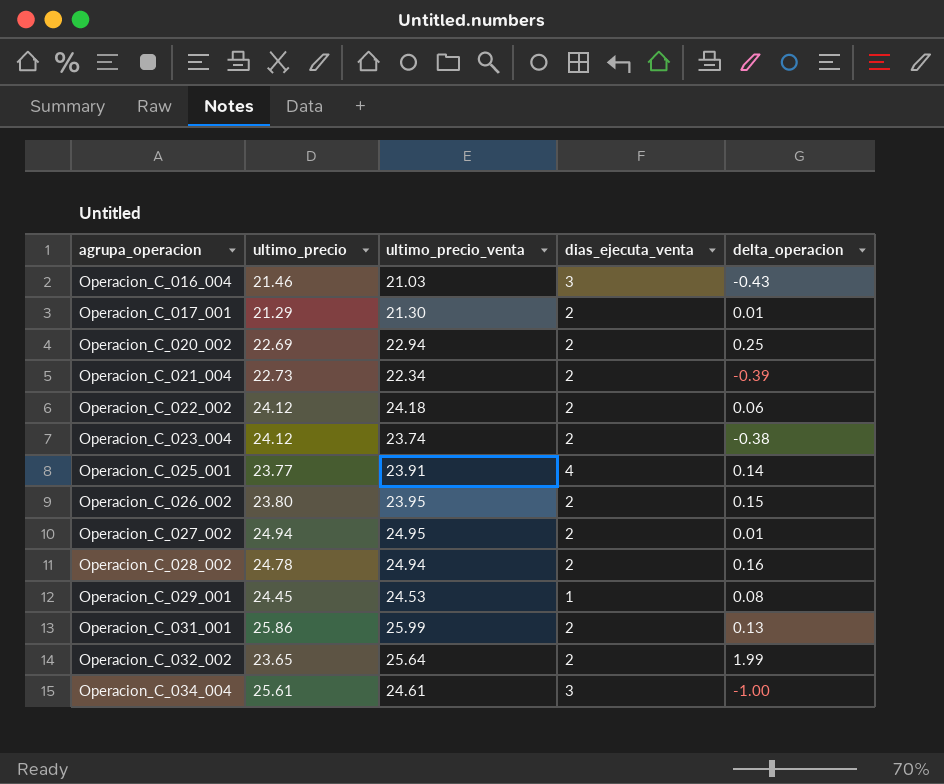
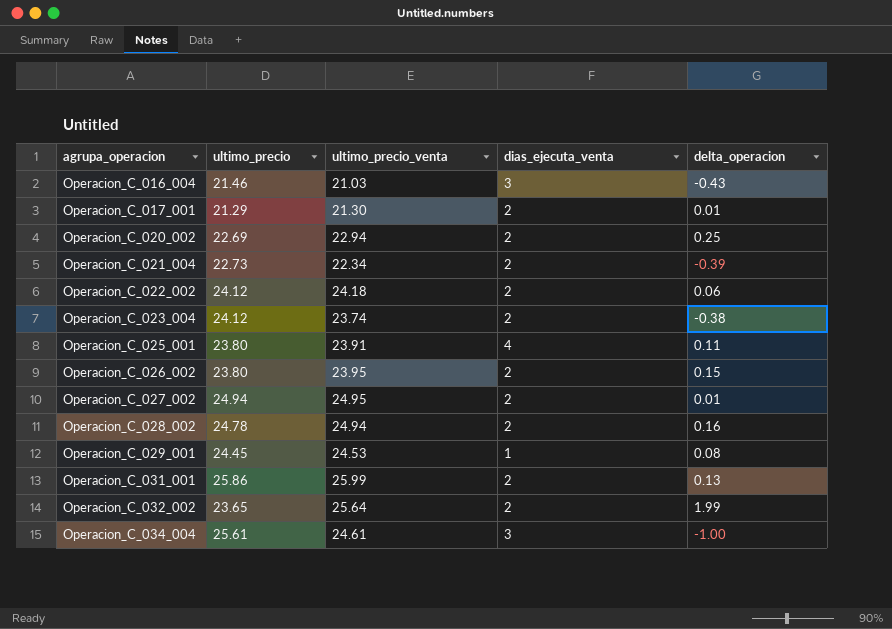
Operacion_C_025_001 | ultimo_precio: 23.77 -> 23.80
Operacion_C_025_001 | delta_operacion: 0.14 -> 0.11

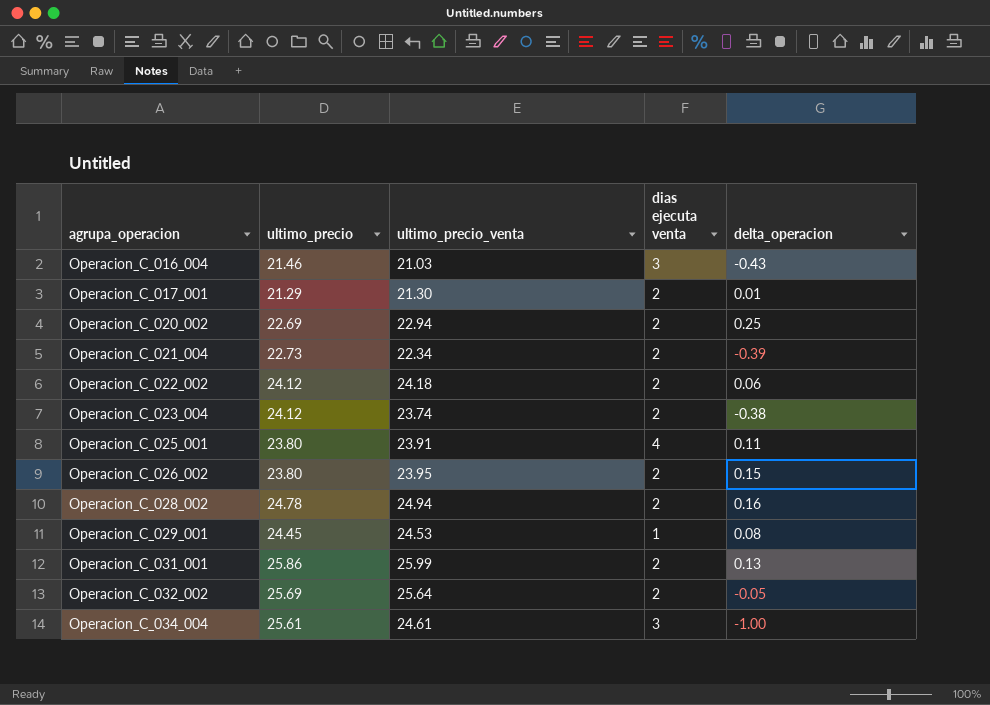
column name: dias_ejecuta_venta -> dias ejecuta venta
row Operacion_C_027_002: 24.94 | 24.95 | 2 | 0.01 -> none
Operacion_C_032_002 | ultimo_precio: 23.65 -> 25.69
Operacion_C_032_002 | delta_operacion: 1.99 -> -0.05

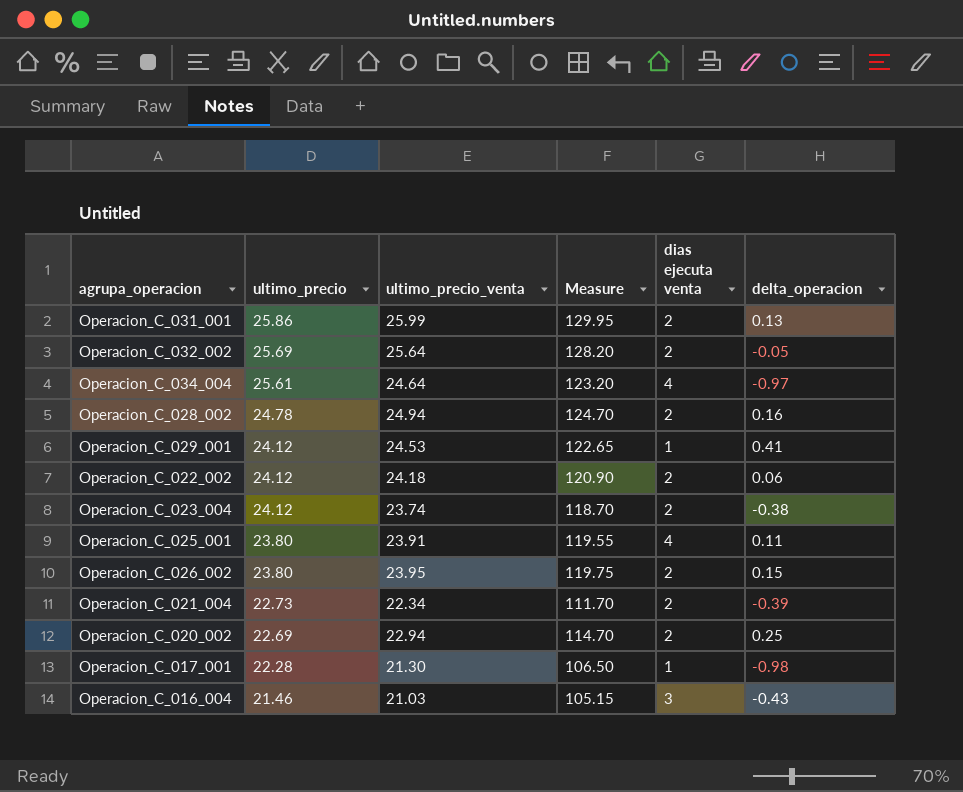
row order: agrupa_operacion ascending -> ultimo_precio descending
column Measure | formula: none -> [ultimo_precio_venta] * 5
Operacion_C_034_004 | ultimo_precio_venta: 24.61 -> 24.64
Operacion_C_034_004 | dias ejecuta venta: 3 -> 4
Operacion_C_034_004 | delta_operacion: -1.00 -> -0.97
Operacion_C_029_001 | ultimo_precio: 24.45 -> 24.12
Operacion_C_029_001 | delta_operacion: 0.08 -> 0.41
Operacion_C_017_001 | ultimo_precio: 21.29 -> 22.28
Operacion_C_017_001 | dias ejecuta venta: 2 -> 1
Operacion_C_017_001 | delta_operacion: 0.01 -> -0.98

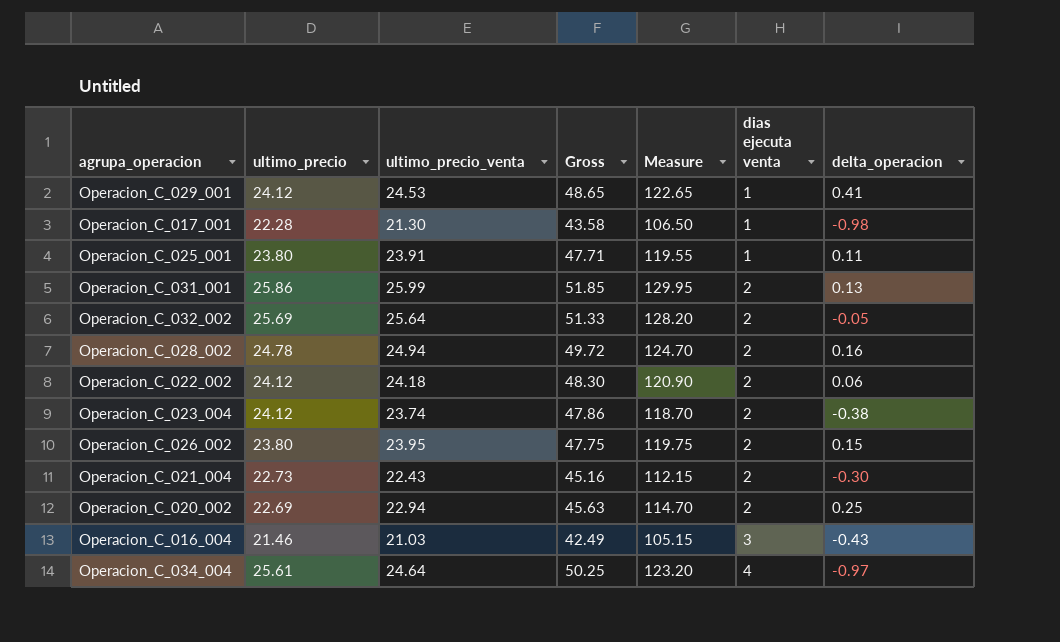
row order: ultimo_precio descending -> dias ejecuta venta ascending
column Gross | formula: none -> [ultimo_precio] + [ultimo_precio_venta]
Operacion_C_025_001 | dias ejecuta venta: 4 -> 1
Operacion_C_021_004 | ultimo_precio_venta: 22.34 -> 22.43
Operacion_C_021_004 | Measure: 111.70 -> 112.15
Operacion_C_021_004 | delta_operacion: -0.39 -> -0.30

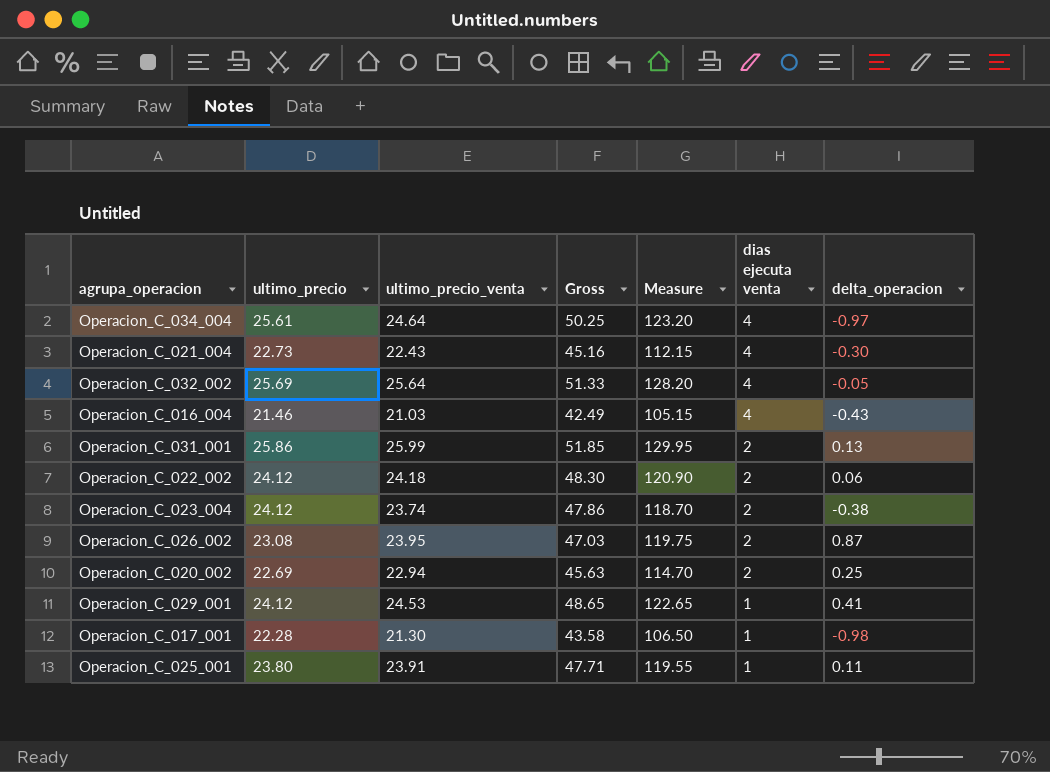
row order: dias ejecuta venta ascending -> dias ejecuta venta descending
row Operacion_C_028_002: 24.78 | 24.94 | 49.72 | 124.70 | 2 | 0.16 -> none
Operacion_C_021_004 | dias ejecuta venta: 2 -> 4
Operacion_C_032_002 | dias ejecuta venta: 2 -> 4
Operacion_C_016_004 | dias ejecuta venta: 3 -> 4
Operacion_C_026_002 | ultimo_precio: 23.80 -> 23.08
Operacion_C_026_002 | Gross: 47.75 -> 47.03
Operacion_C_026_002 | delta_operacion: 0.15 -> 0.87

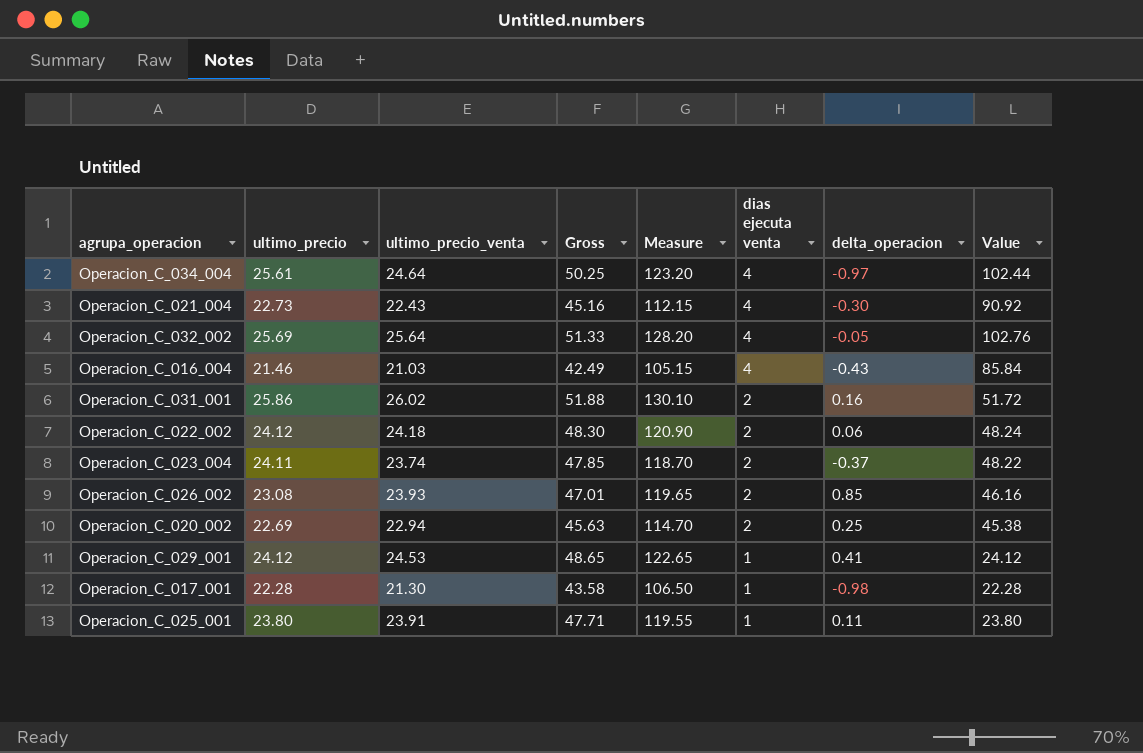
column Value | formula: none -> [ultimo_precio] * [dias ejecuta venta]
Operacion_C_031_001 | ultimo_precio_venta: 25.99 -> 26.02
Operacion_C_031_001 | Gross: 51.85 -> 51.88
Operacion_C_031_001 | Measure: 129.95 -> 130.10
Operacion_C_031_001 | delta_operacion: 0.13 -> 0.16
Operacion_C_023_004 | ultimo_precio: 24.12 -> 24.11
Operacion_C_023_004 | Gross: 47.86 -> 47.85
Operacion_C_023_004 | delta_operacion: -0.38 -> -0.37
Operacion_C_026_002 | ultimo_precio_venta: 23.95 -> 23.93
Operacion_C_026_002 | Gross: 47.03 -> 47.01
Operacion_C_026_002 | Measure: 119.75 -> 119.65
Operacion_C_026_002 | delta_operacion: 0.87 -> 0.85

